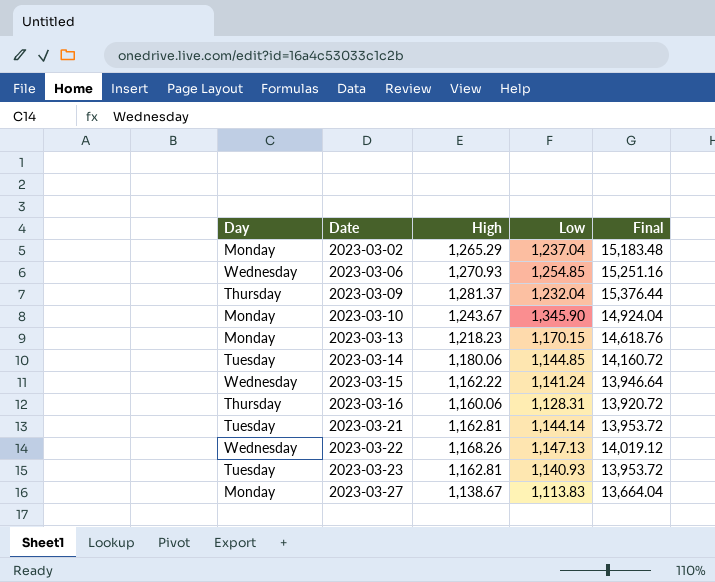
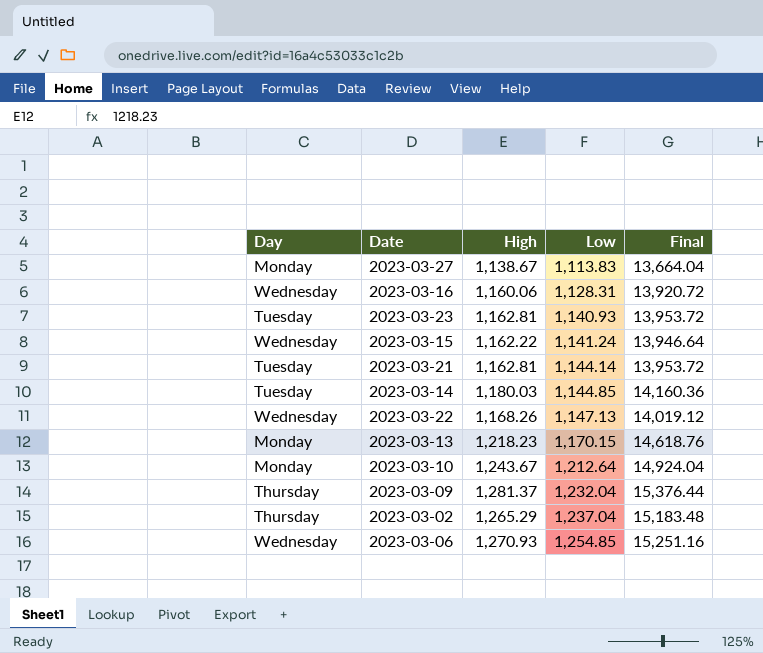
row order: Date ascending -> Low ascending
2023-03-16 | Day: Thursday -> Wednesday
2023-03-14 | High: 1,180.06 -> 1,180.03
2023-03-14 | Final: 14,160.72 -> 14,160.36
2023-03-10 | Low: 1,345.90 -> 1,212.64
2023-03-02 | Day: Monday -> Thursday

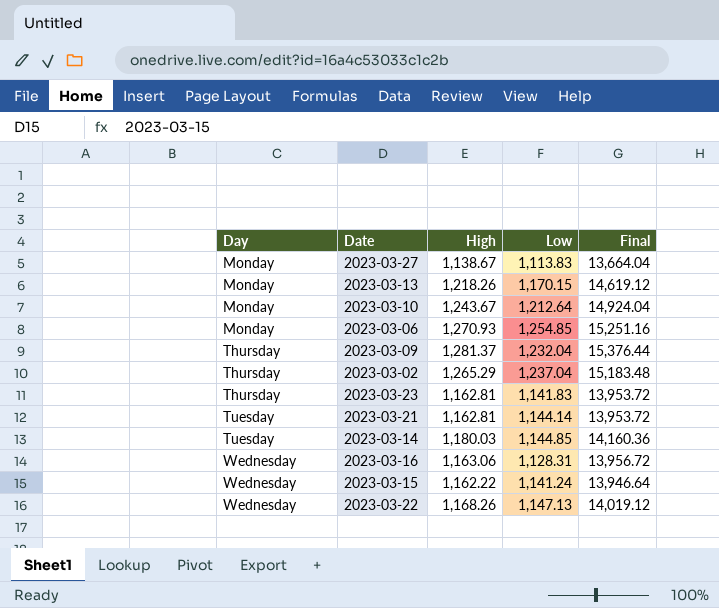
row order: Low ascending -> Day ascending
2023-03-13 | High: 1,218.23 -> 1,218.26
2023-03-13 | Final: 14,618.76 -> 14,619.12
2023-03-06 | Day: Wednesday -> Monday
2023-03-23 | Day: Tuesday -> Thursday
2023-03-23 | Low: 1,140.93 -> 1,141.83
2023-03-16 | High: 1,160.06 -> 1,163.06
2023-03-16 | Final: 13,920.72 -> 13,956.72

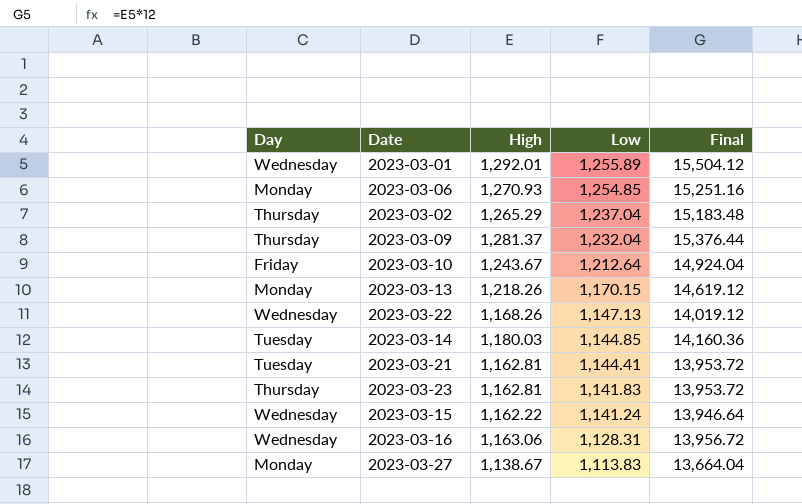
row order: Day ascending -> Low descending
row 2023-03-01: none -> Wednesday | 1,292.01 | 1,255.89 | 15,504.12
2023-03-10 | Day: Monday -> Friday
2023-03-21 | Low: 1,144.14 -> 1,144.41

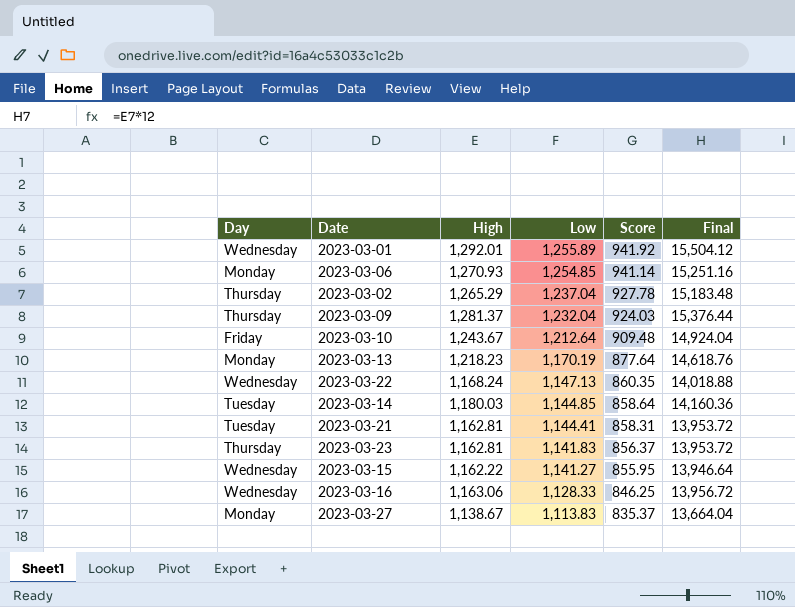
column Score | formula: none -> [Low] * 0.75
2023-03-13 | High: 1,218.26 -> 1,218.23
2023-03-13 | Low: 1,170.15 -> 1,170.19
2023-03-13 | Final: 14,619.12 -> 14,618.76
2023-03-22 | High: 1,168.26 -> 1,168.24
2023-03-22 | Final: 14,019.12 -> 14,018.88
2023-03-15 | Low: 1,141.24 -> 1,141.27
2023-03-16 | Low: 1,128.31 -> 1,128.33

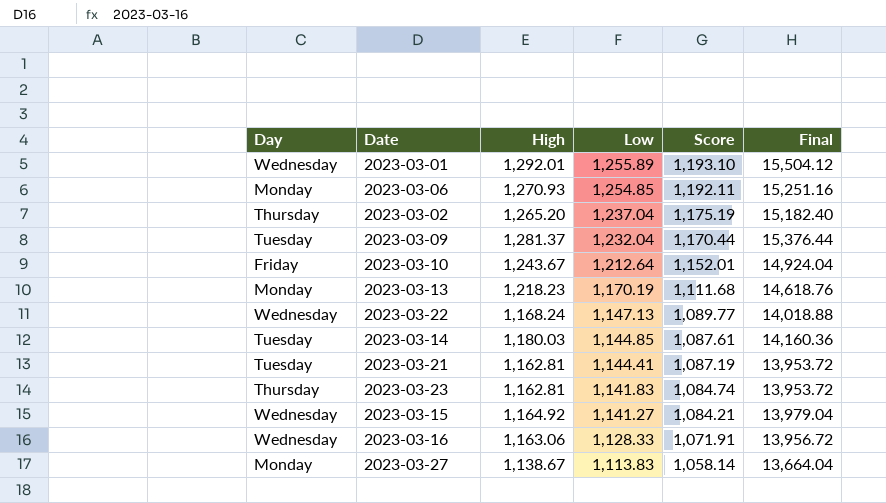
column Score | formula: [Low] * 0.75 -> [Low] * 0.95
2023-03-02 | High: 1,265.29 -> 1,265.20
2023-03-02 | Final: 15,183.48 -> 15,182.40
2023-03-09 | Day: Thursday -> Tuesday
2023-03-15 | High: 1,162.22 -> 1,164.92
2023-03-15 | Final: 13,946.64 -> 13,979.04

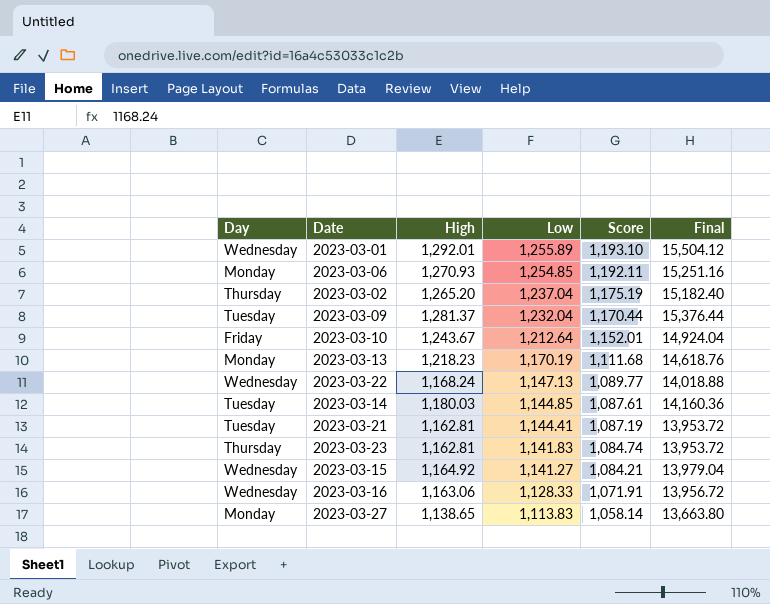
2023-03-27 | High: 1,138.67 -> 1,138.65
2023-03-27 | Final: 13,664.04 -> 13,663.80

